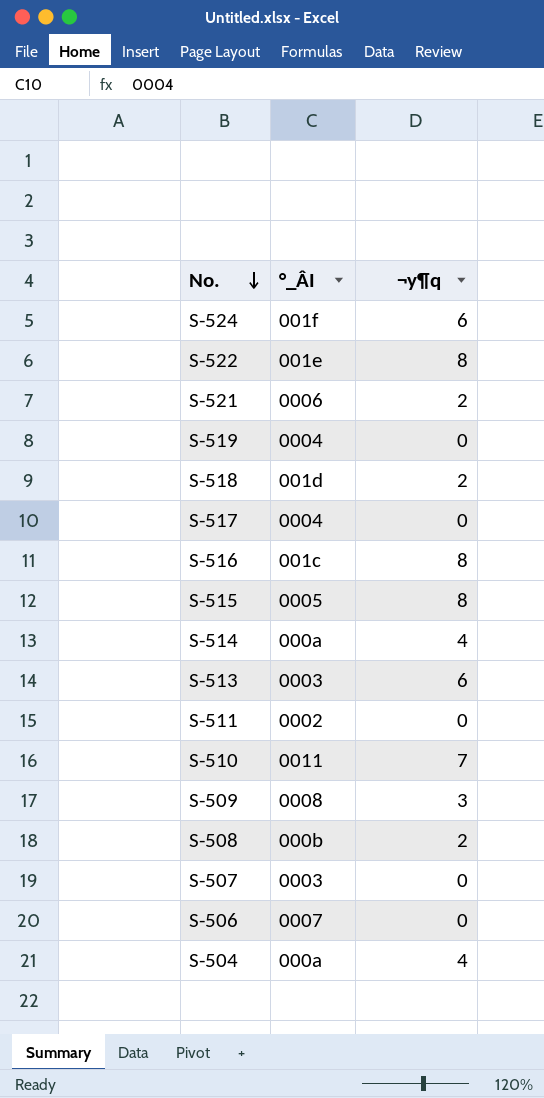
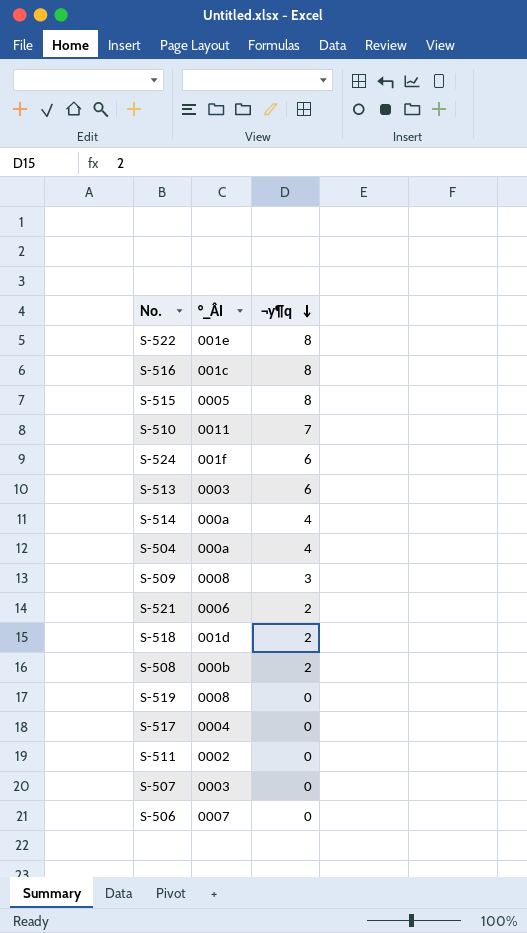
row order: No. descending -> ¬y¶q descending
S-519 | °_ÂI: 0004 -> 0008

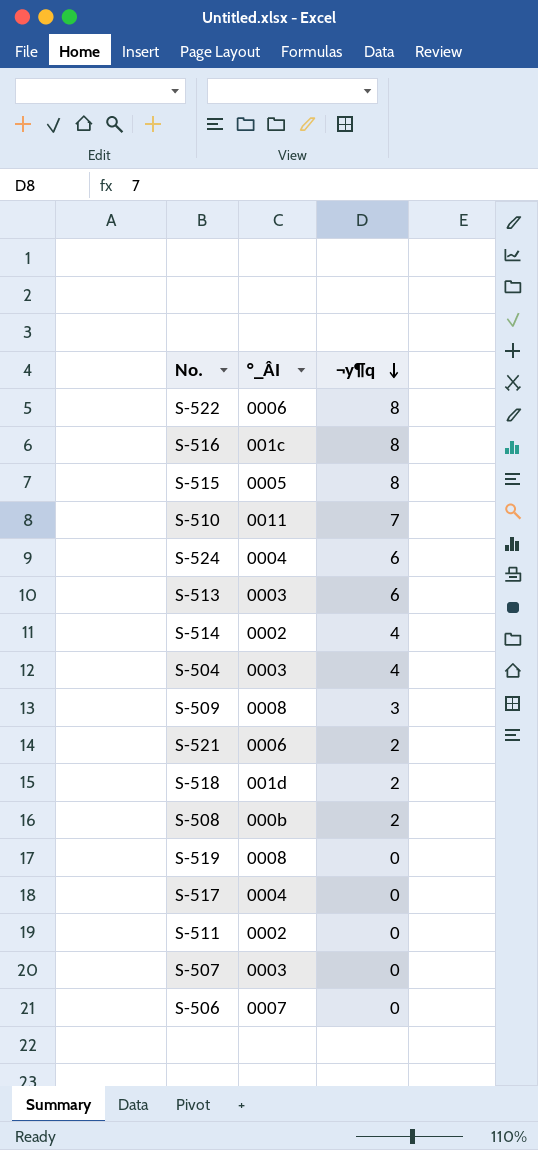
S-522 | °_ÂI: 001e -> 0006
S-524 | °_ÂI: 001f -> 0004
S-514 | °_ÂI: 000a -> 0002
S-504 | °_ÂI: 000a -> 0003

